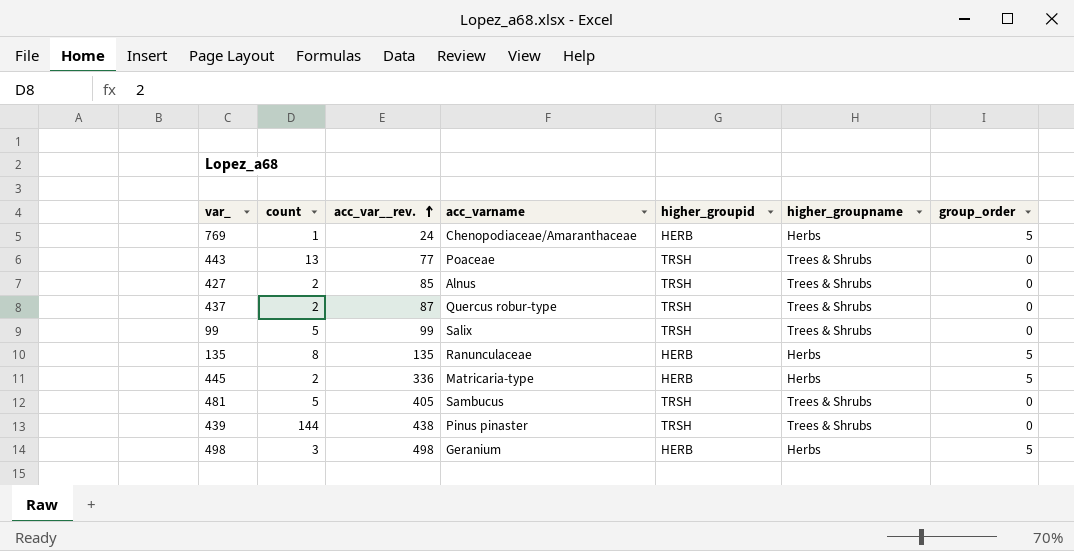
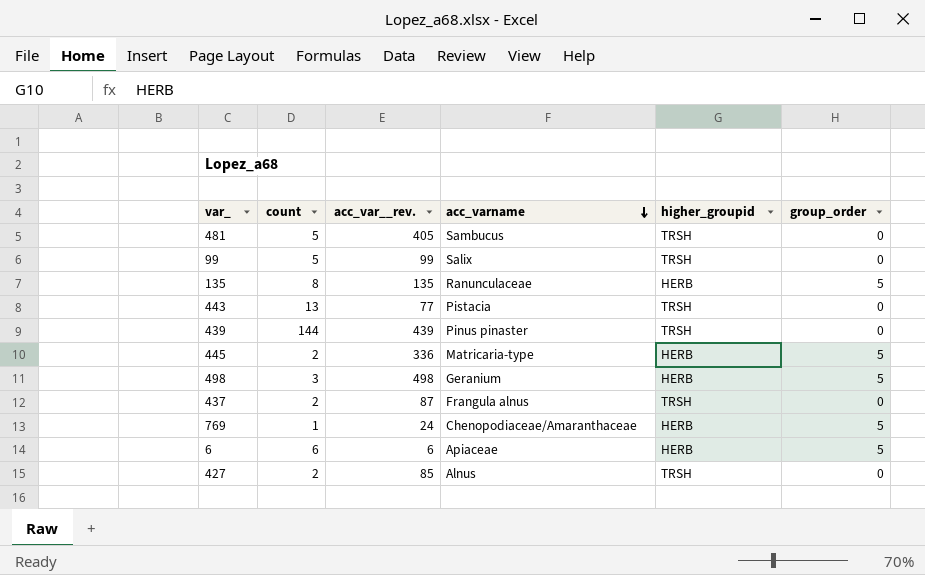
row order: acc_var__rev. ascending -> acc_varname descending
column higher_groupname | position: 6 -> none
443 | acc_varname: Poaceae -> Pistacia
439 | acc_var__rev.: 438 -> 439
437 | acc_varname: Quercus robur-type -> Frangula alnus
row 6: none -> 6 | 6 | Apiaceae | HERB | 5

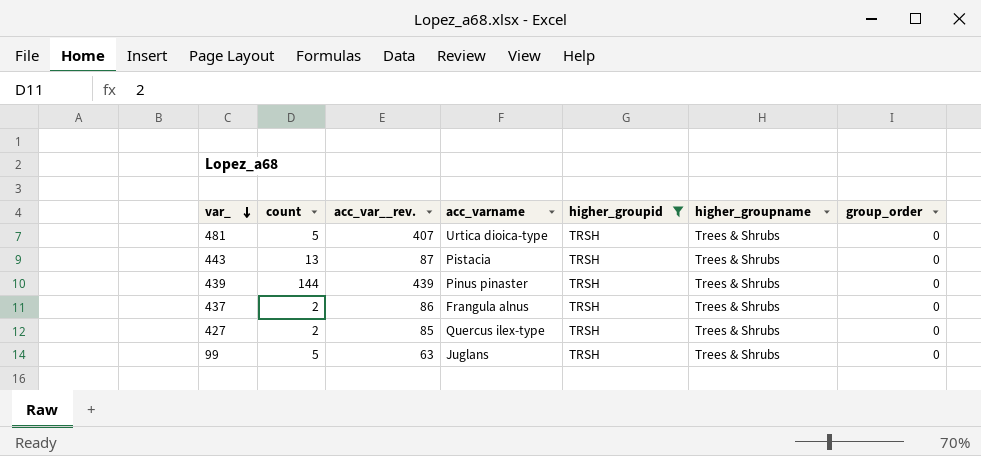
filter: none -> higher_groupid = TRSH
row order: acc_varname descending -> var_ descending
column higher_groupname | position: none -> 6
481 | acc_var__rev.: 405 -> 407
481 | acc_varname: Sambucus -> Urtica dioica-type
443 | acc_var__rev.: 77 -> 87
437 | acc_var__rev.: 87 -> 86
427 | acc_varname: Alnus -> Quercus ilex-type
99 | acc_var__rev.: 99 -> 63
99 | acc_varname: Salix -> Juglans

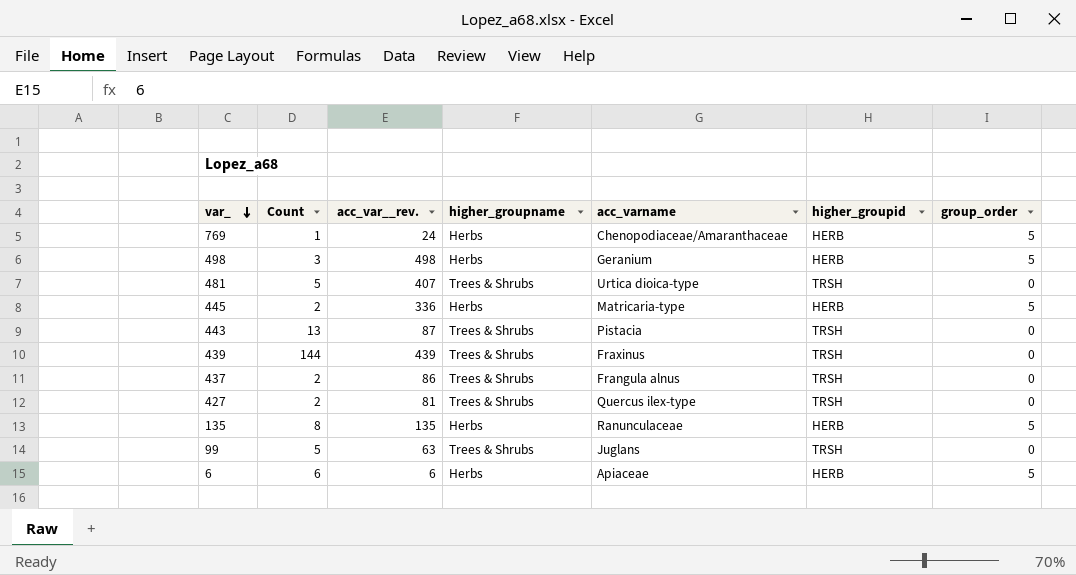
filter: higher_groupid = TRSH -> none
column name: count -> Count
column higher_groupname | position: 6 -> 4
439 | acc_varname: Pinus pinaster -> Fraxinus
427 | acc_var__rev.: 85 -> 81

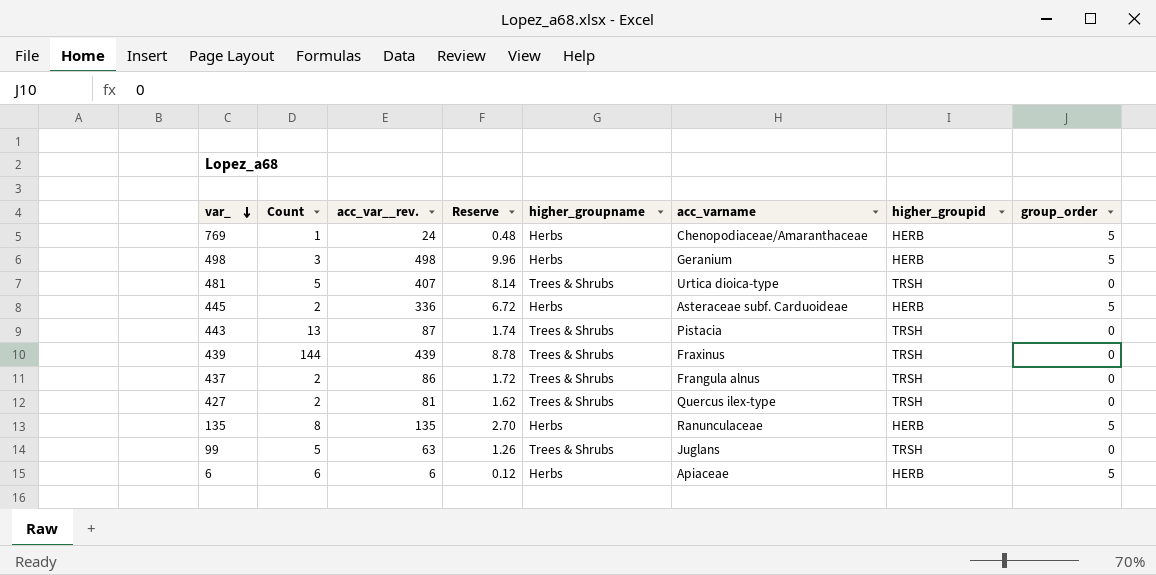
column Reserve | formula: none -> [acc_var__rev.] * 0.02
445 | acc_varname: Matricaria-type -> Asteraceae subf. Carduoideae

